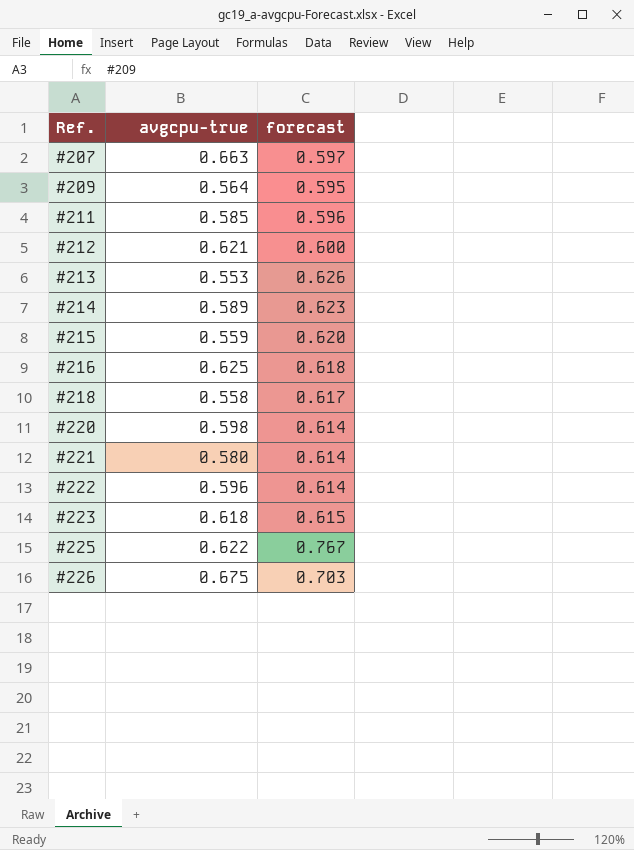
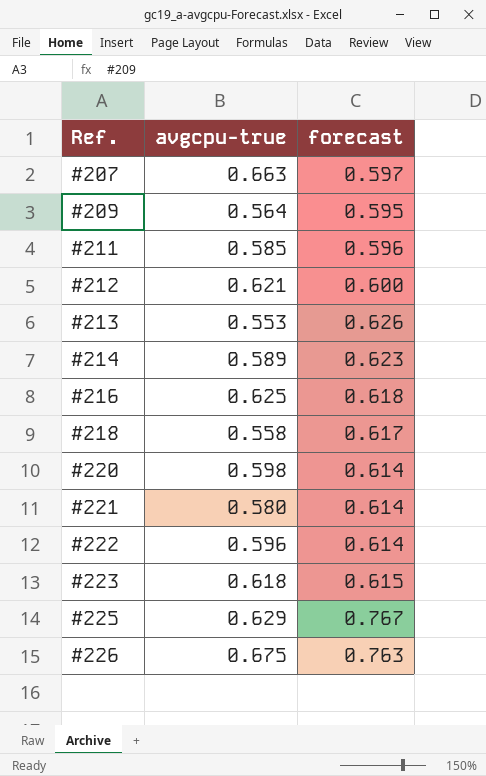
row #215: 0.559 | 0.620 -> none
#225 | avgcpu-true: 0.622 -> 0.629
#226 | forecast: 0.703 -> 0.763

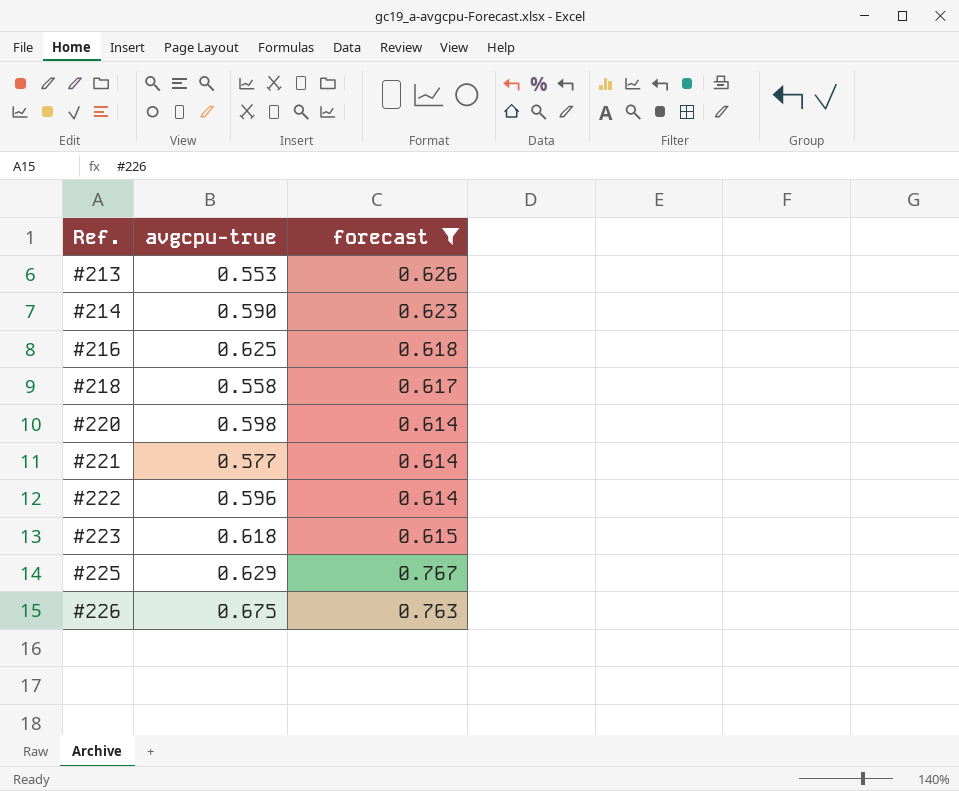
filter: none -> forecast >= 0.614
#214 | avgcpu-true: 0.589 -> 0.590
#221 | avgcpu-true: 0.580 -> 0.577

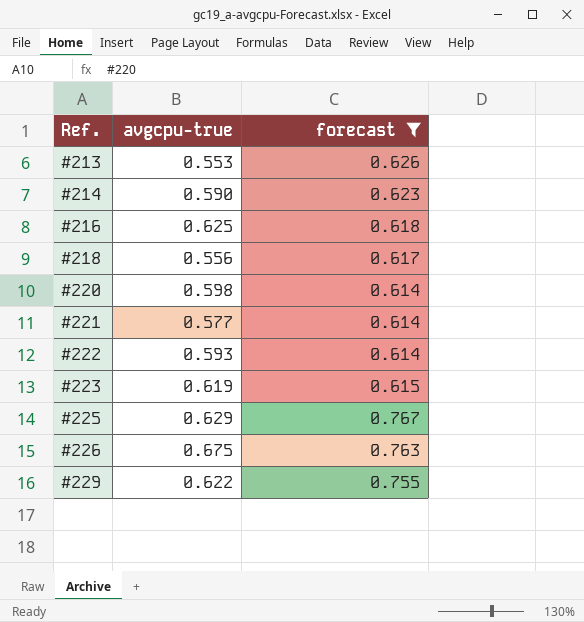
#218 | avgcpu-true: 0.558 -> 0.556
#222 | avgcpu-true: 0.596 -> 0.593
#223 | avgcpu-true: 0.618 -> 0.619
row #229: none -> 0.622 | 0.755

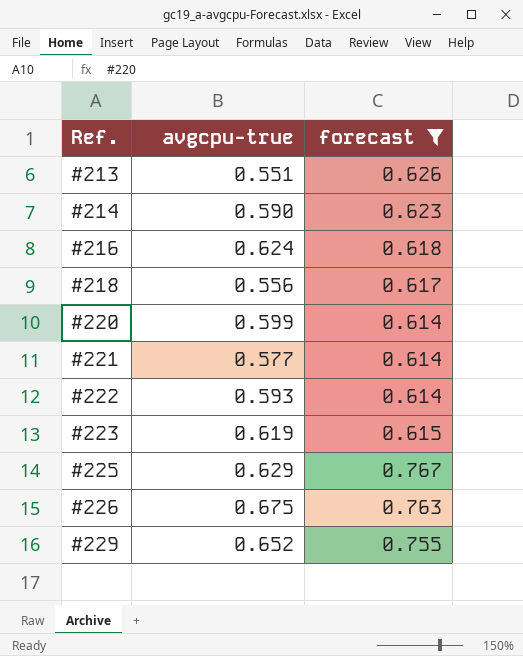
#213 | avgcpu-true: 0.553 -> 0.551
#216 | avgcpu-true: 0.625 -> 0.624
#220 | avgcpu-true: 0.598 -> 0.599
#229 | avgcpu-true: 0.622 -> 0.652

